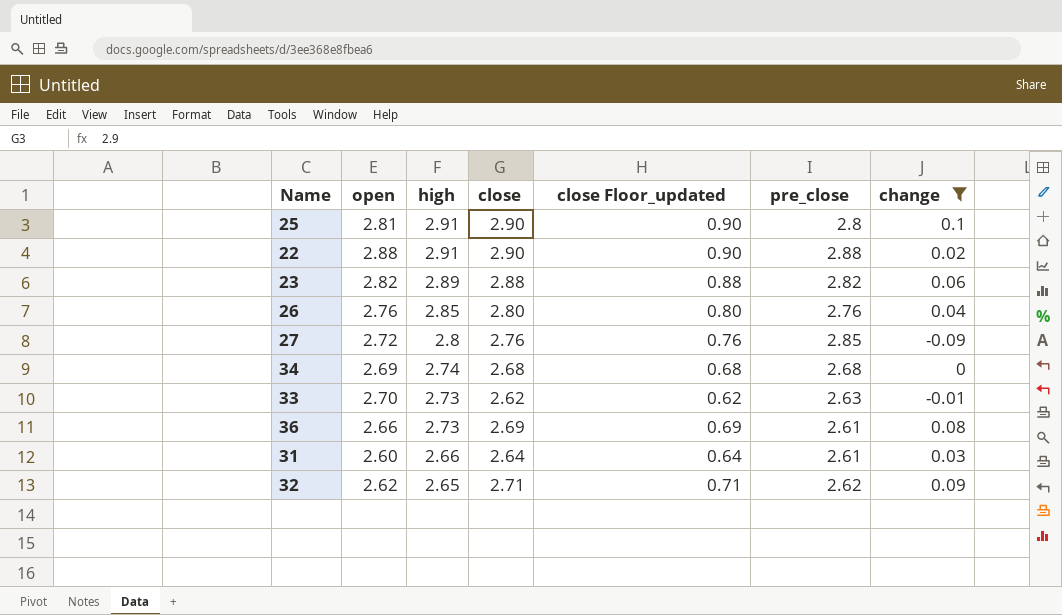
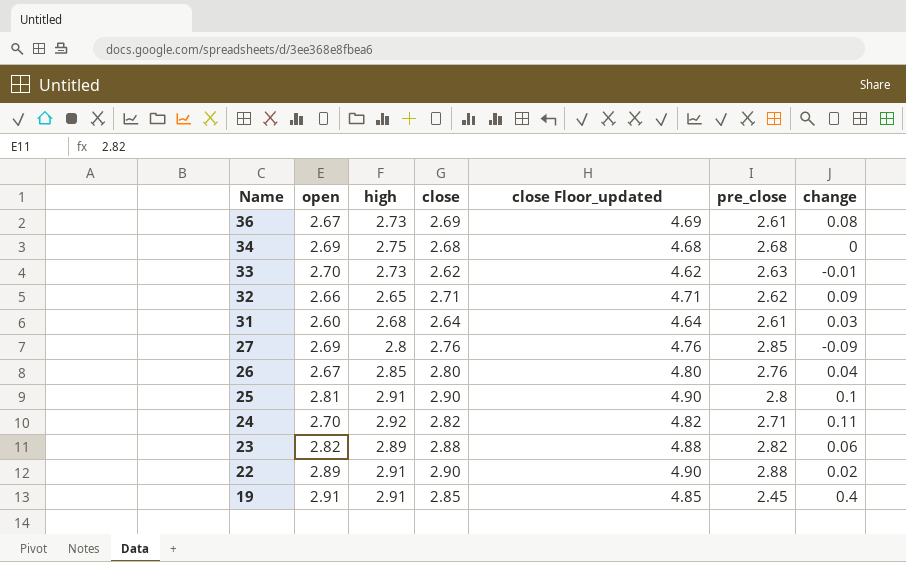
filter: change <= 0.1 -> none
row order: high descending -> Name descending
column close Floor_updated | formula: [close] - 2 -> [close] + 2
36 | open: 2.66 -> 2.67
34 | high: 2.74 -> 2.75
32 | open: 2.62 -> 2.66
31 | high: 2.66 -> 2.68
27 | open: 2.72 -> 2.69
26 | open: 2.76 -> 2.67
22 | open: 2.88 -> 2.89

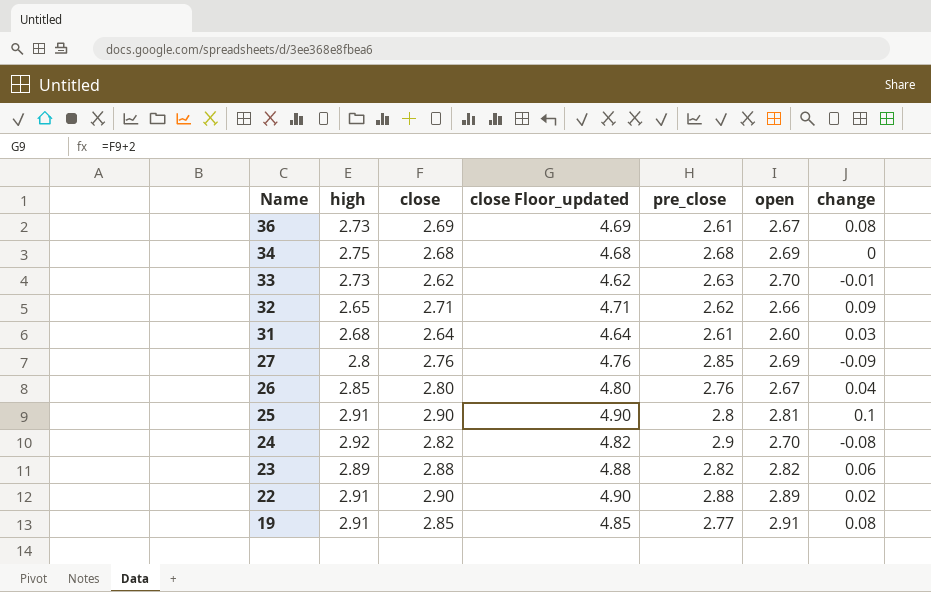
column open | position: 2 -> 6
24 | pre_close: 2.71 -> 2.9
24 | change: 0.11 -> -0.08
19 | pre_close: 2.45 -> 2.77
19 | change: 0.4 -> 0.08

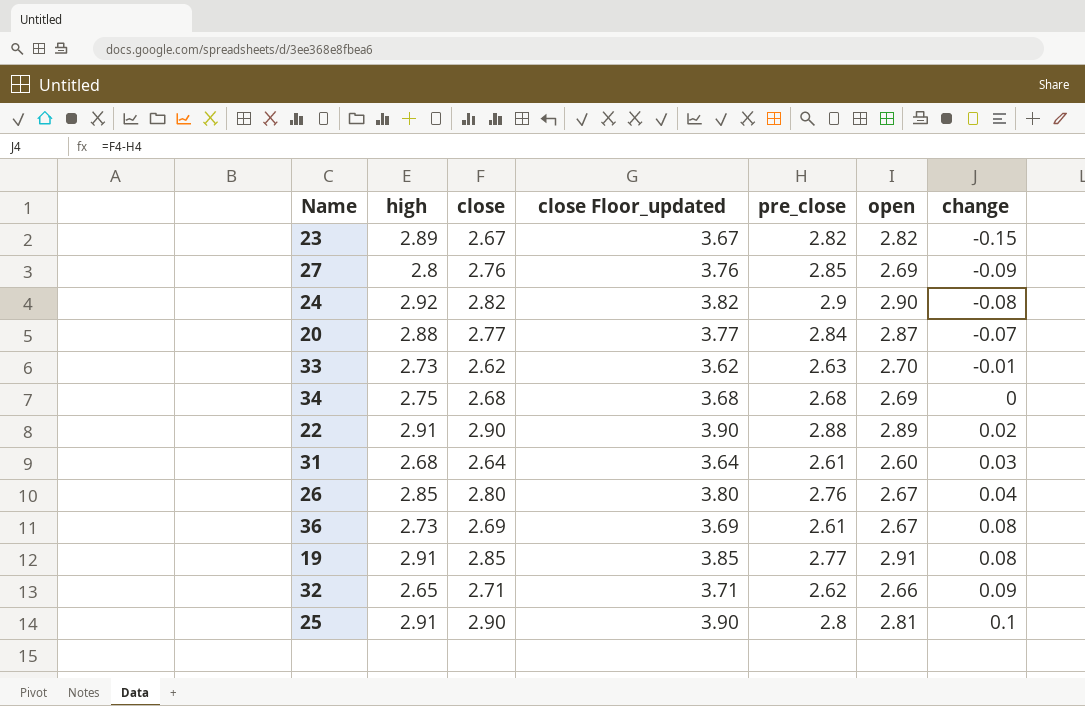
row order: Name descending -> change ascending
column close Floor_updated | formula: [close] + 2 -> [close] + 1
23 | close: 2.88 -> 2.67
23 | change: 0.06 -> -0.15
24 | open: 2.70 -> 2.90
row 20: none -> 2.88 | 2.77 | 3.77 | 2.84 | 2.87 | -0.07

